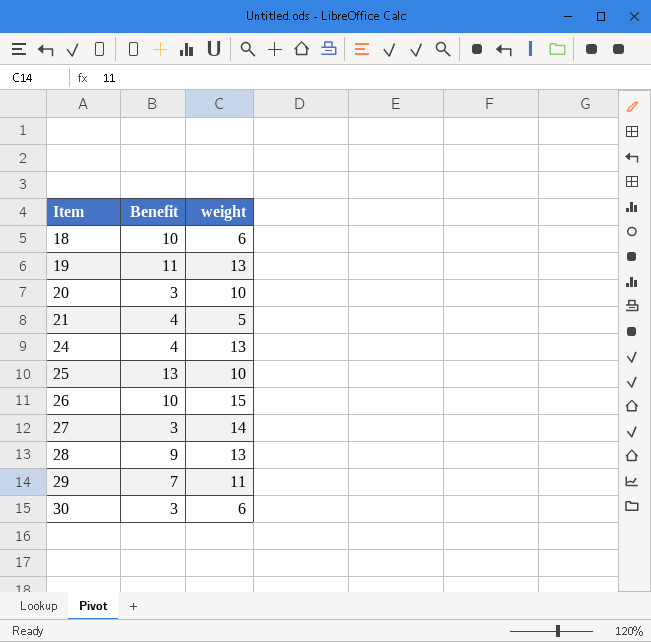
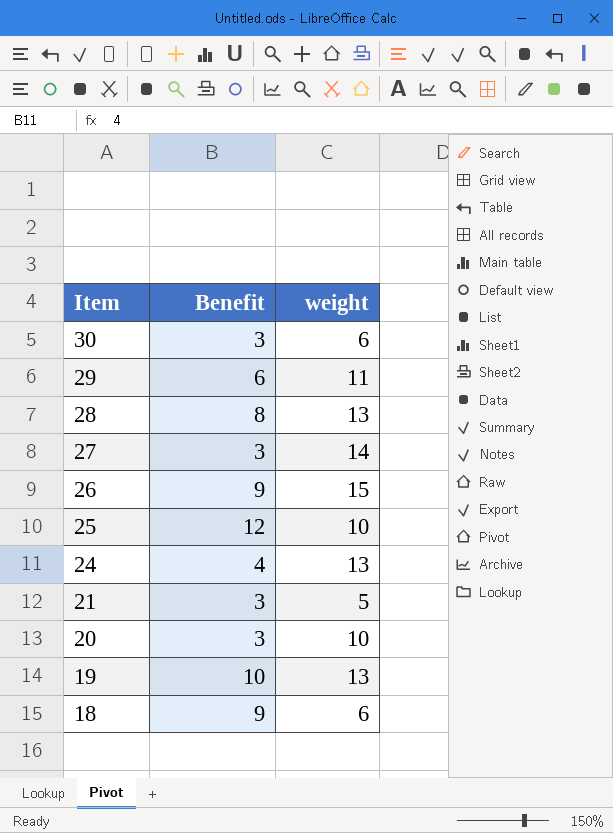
row order: Item ascending -> Item descending
29 | Benefit: 7 -> 6
28 | Benefit: 9 -> 8
26 | Benefit: 10 -> 9
25 | Benefit: 13 -> 12
21 | Benefit: 4 -> 3
19 | Benefit: 11 -> 10
18 | Benefit: 10 -> 9

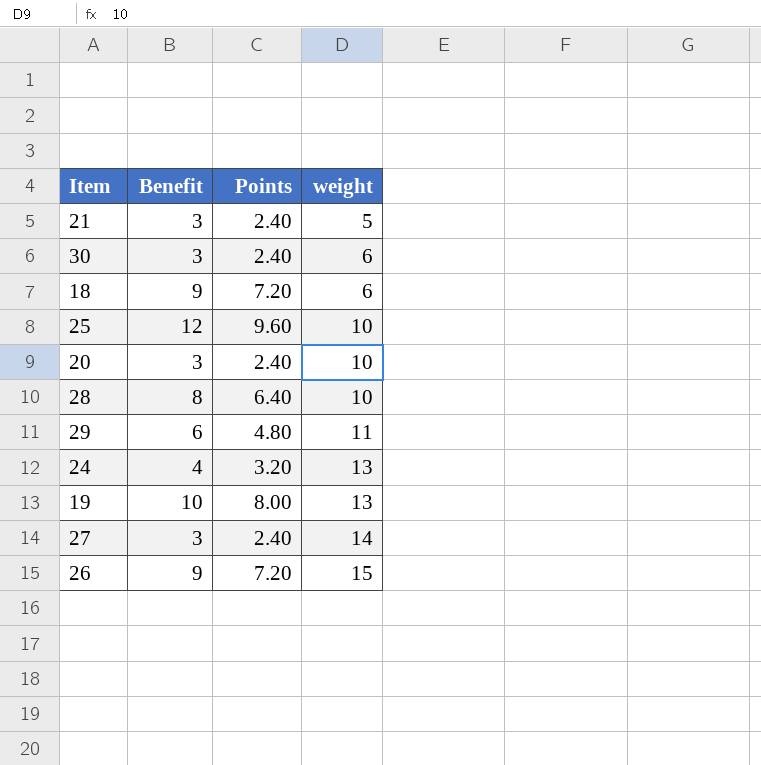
row order: Item descending -> weight ascending
column Points | formula: none -> [Benefit] * 0.8
28 | weight: 13 -> 10

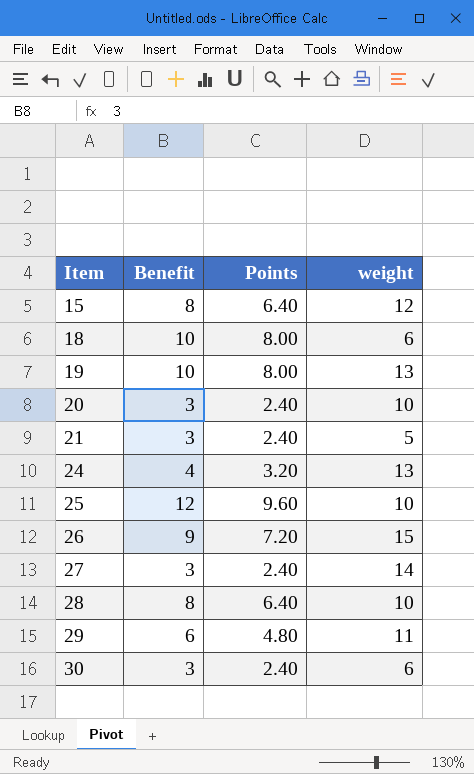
row order: weight ascending -> Item ascending
row 15: none -> 8 | 6.40 | 12
18 | Benefit: 9 -> 10
18 | Points: 7.20 -> 8.00

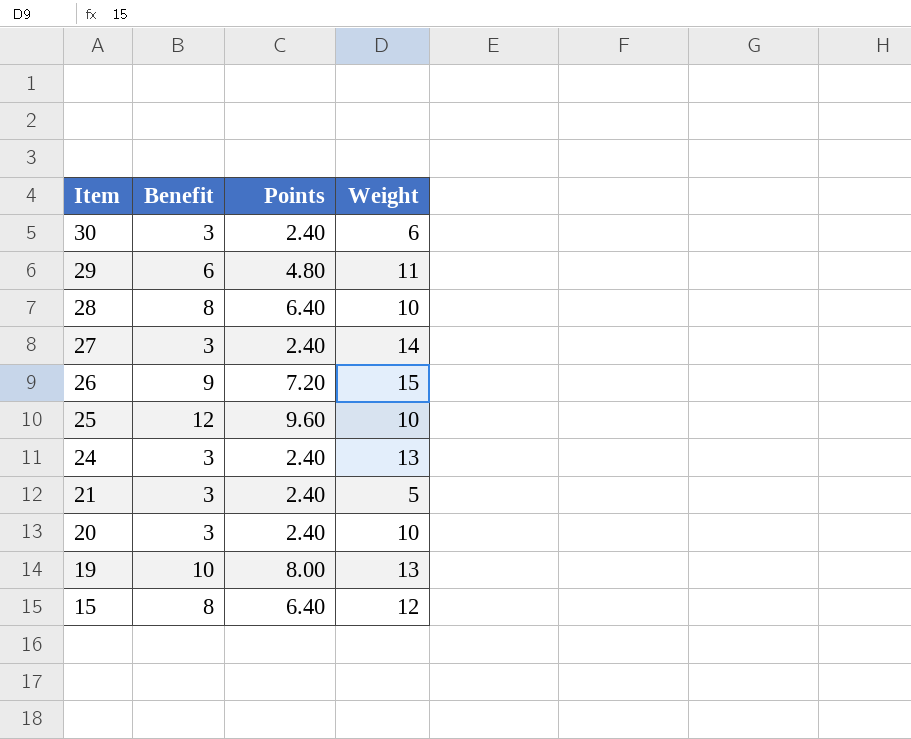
row order: Item ascending -> Item descending
column name: weight -> Weight
row 18: 10 | 8.00 | 6 -> none
24 | Benefit: 4 -> 3
24 | Points: 3.20 -> 2.40

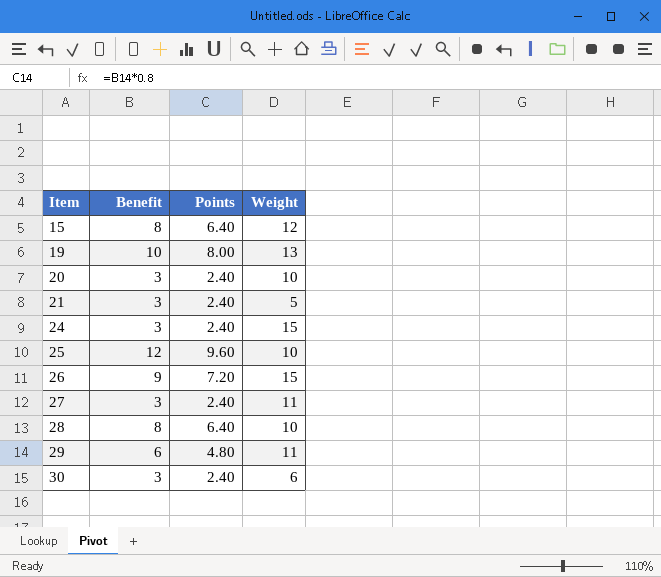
row order: Item descending -> Item ascending
24 | Weight: 13 -> 15
27 | Weight: 14 -> 11

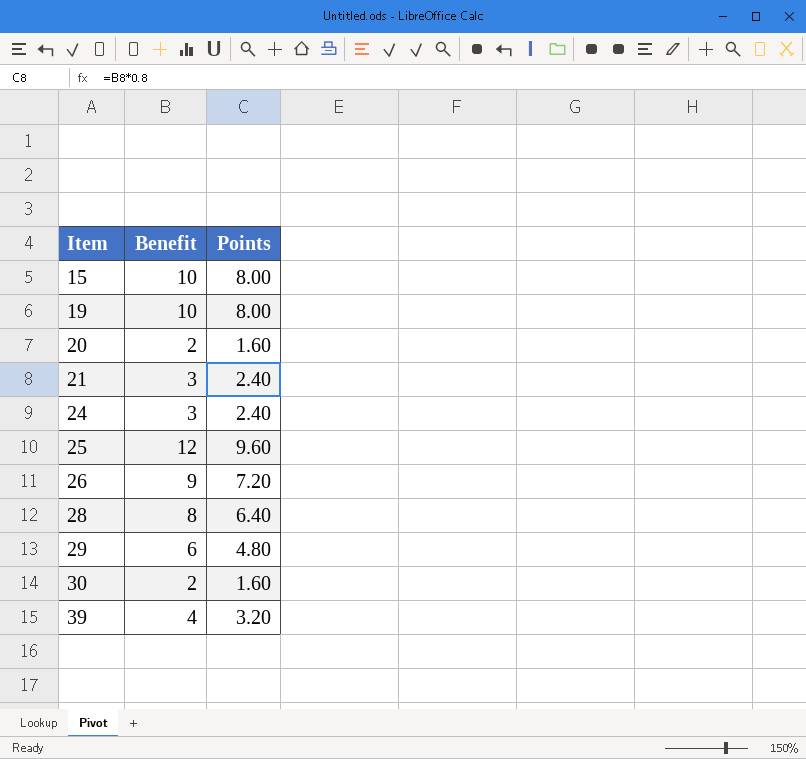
column Weight | position: 4 -> none
row 27: 3 | 2.40 | 11 -> none
15 | Benefit: 8 -> 10
15 | Points: 6.40 -> 8.00
20 | Benefit: 3 -> 2
20 | Points: 2.40 -> 1.60
30 | Benefit: 3 -> 2
30 | Points: 2.40 -> 1.60
row 39: none -> 4 | 3.20

